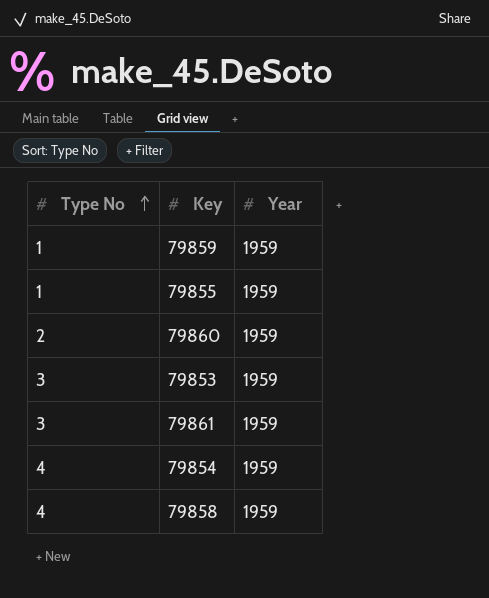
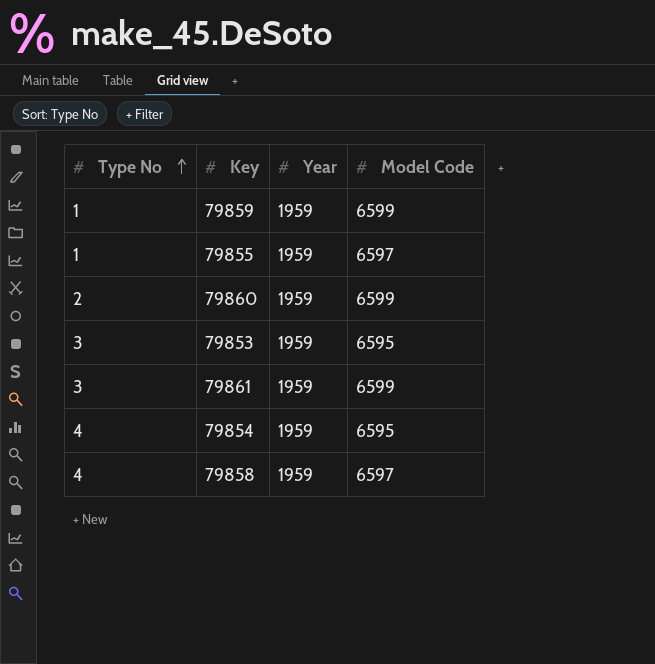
column Model Code | position: none -> 4

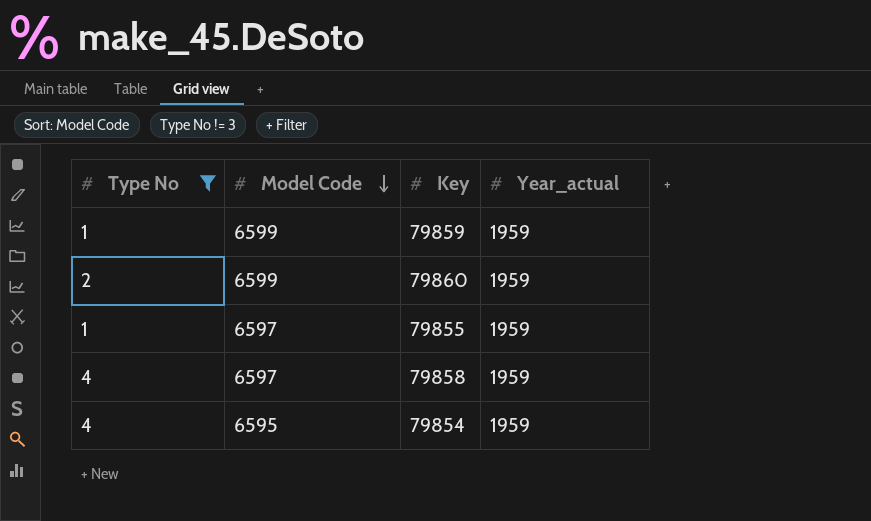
filter: none -> Type No != 3
row order: Type No ascending -> Model Code descending
column Model Code | position: 4 -> 2
column name: Year -> Year_actual

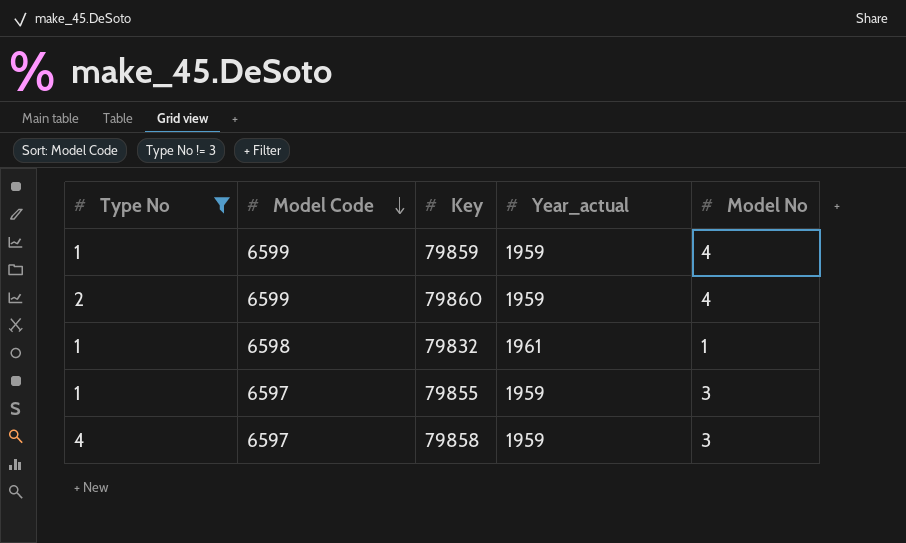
column Model No | position: none -> 5
row 79854: 4 | 6595 | 1959 -> none
row 79832: none -> 1 | 6598 | 1961 | 1

